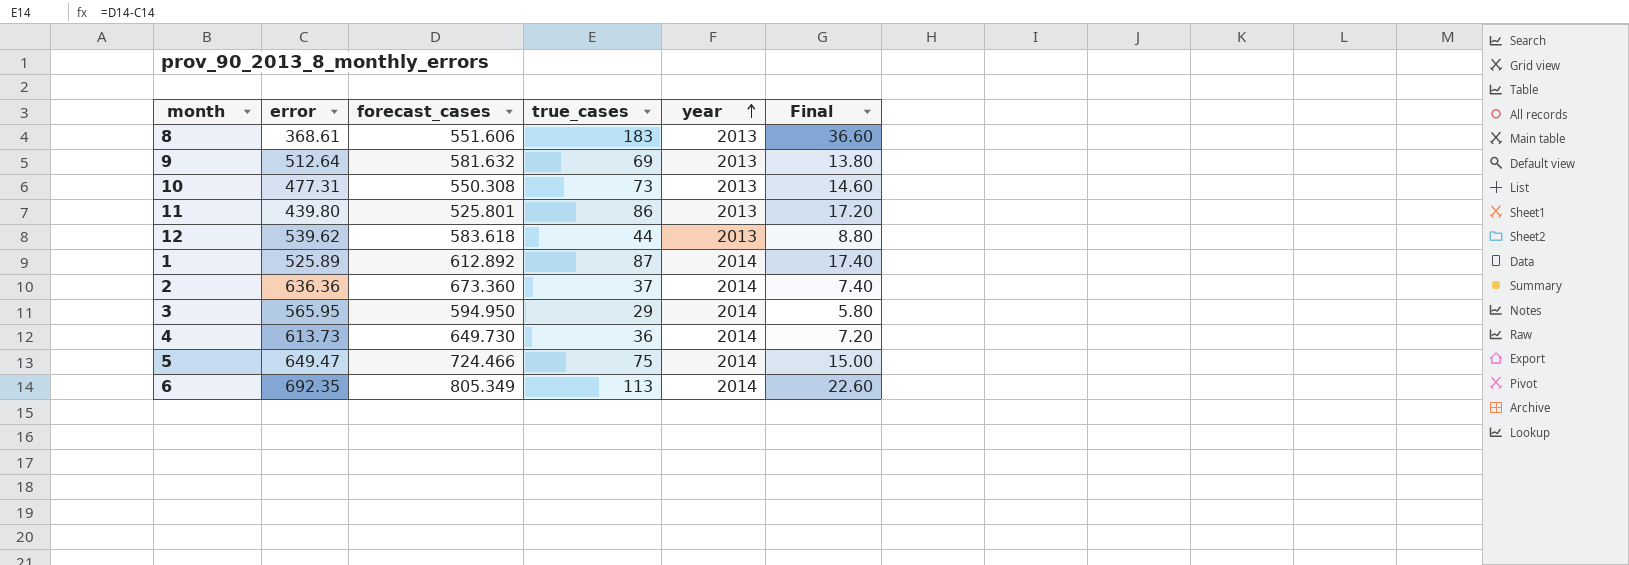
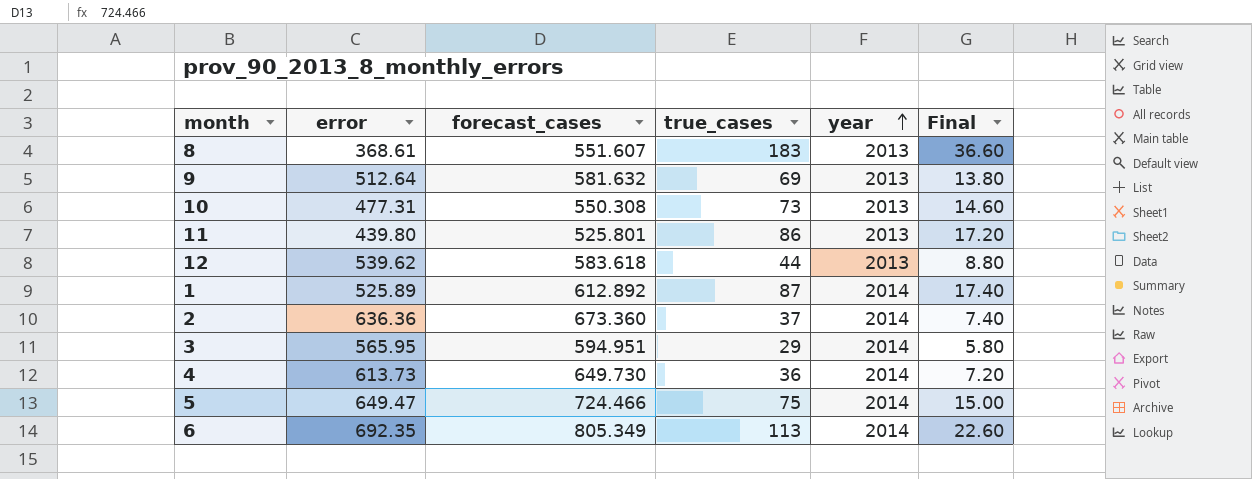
8 | forecast_cases: 551.606 -> 551.607
3 | forecast_cases: 594.950 -> 594.951

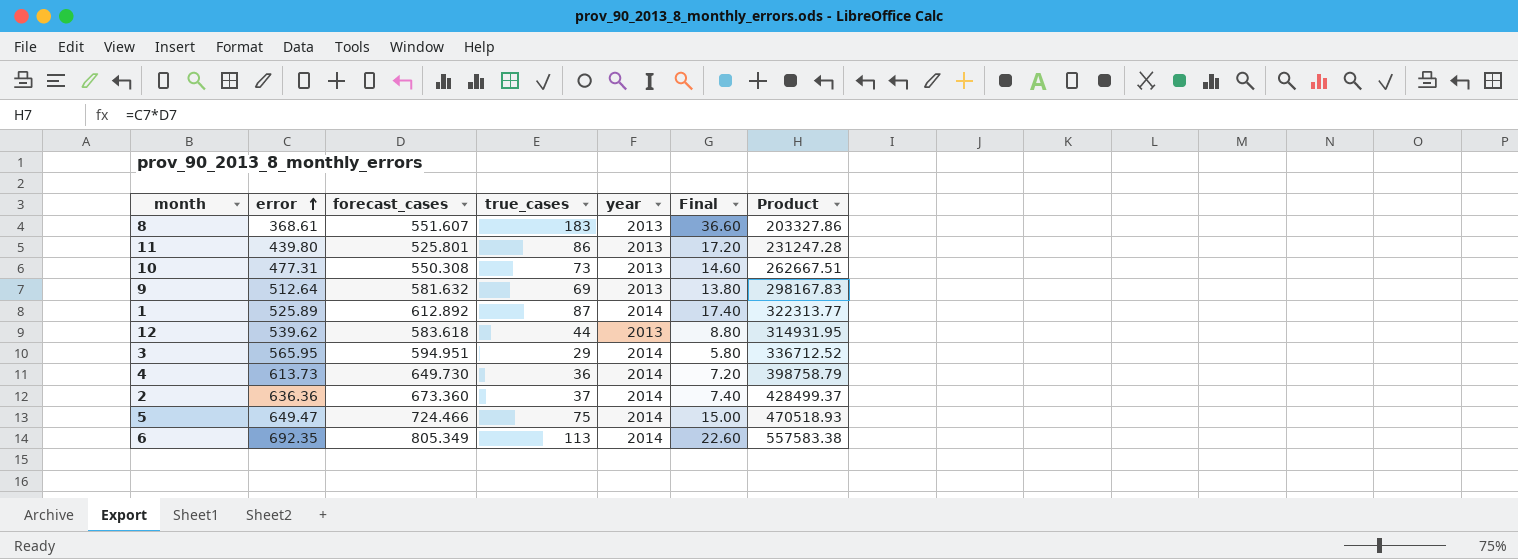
row order: year ascending -> error ascending
column Product | formula: none -> [error] * [forecast_cases]

